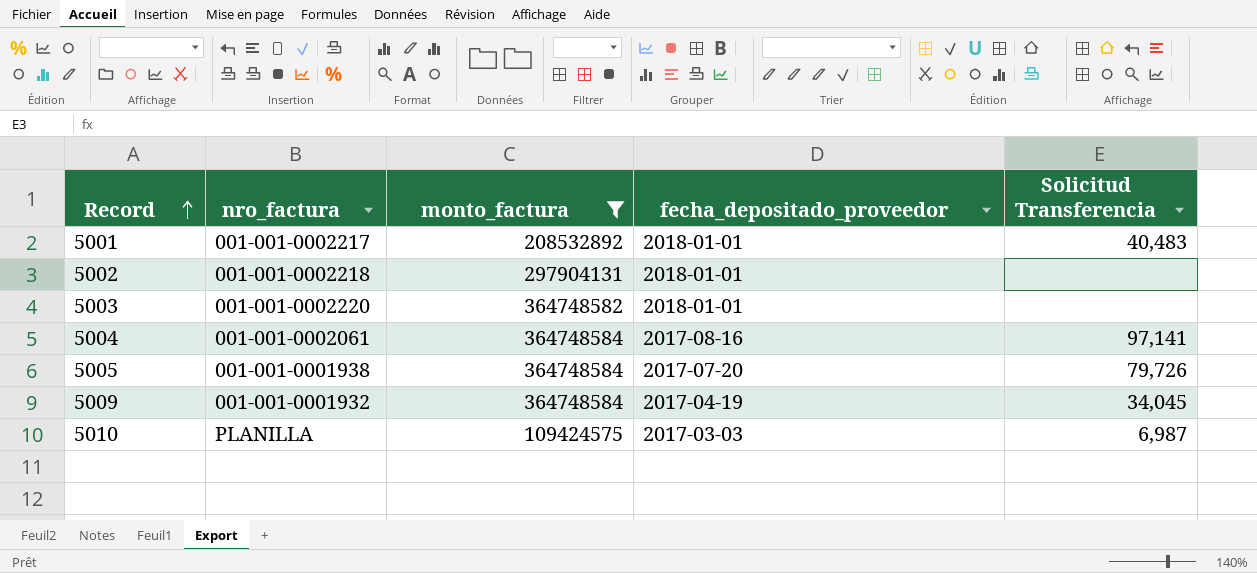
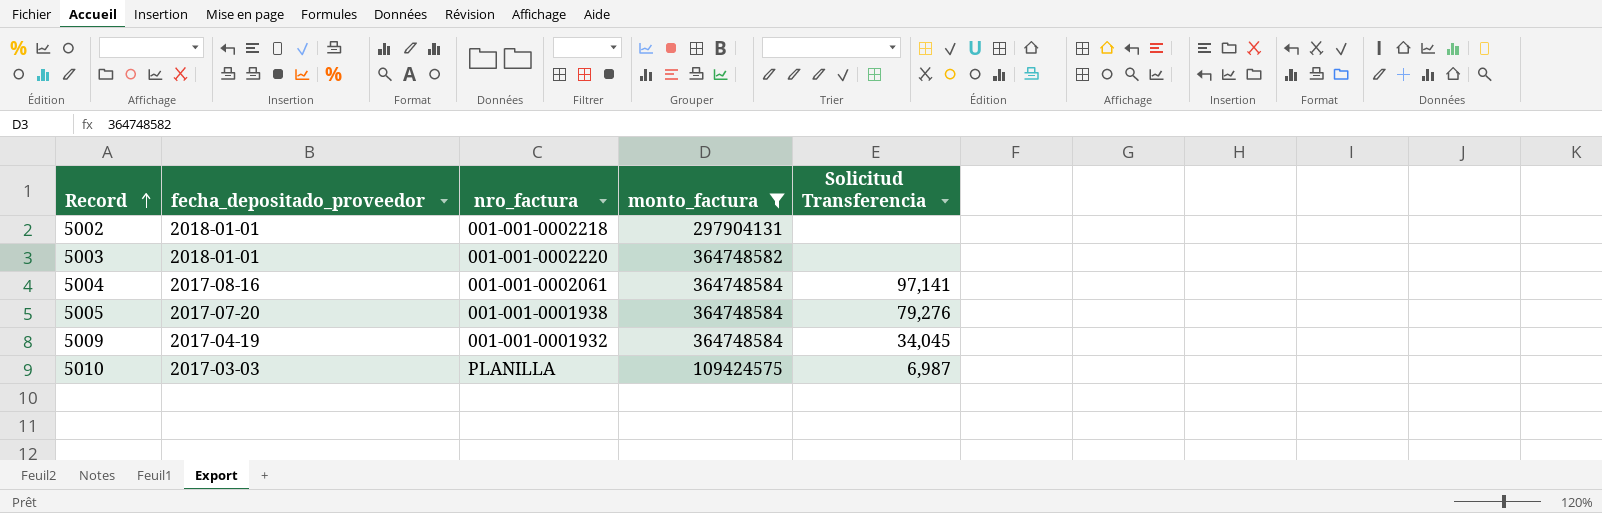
column fecha_depositado_proveedor | position: 4 -> 2
row 5001: 001-001-0002217 | 208532892 | 2018-01-01 | 40,483 -> none
5005 | Solicitud Transferencia: 79,726 -> 79,276

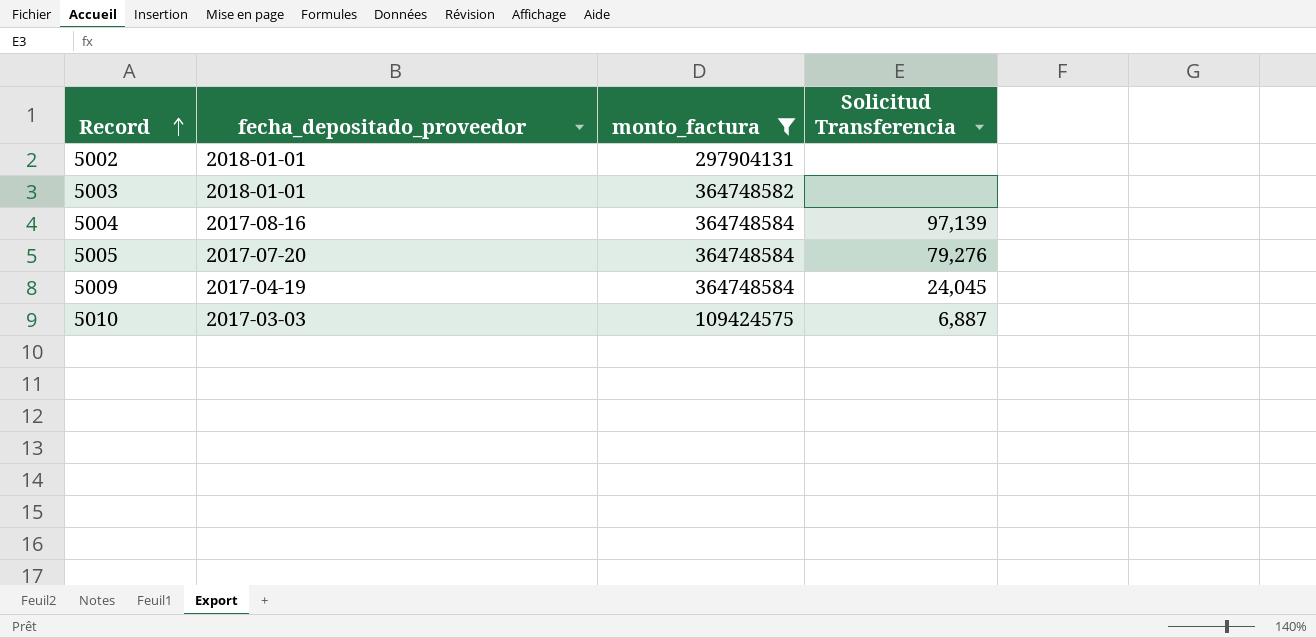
column nro_factura | position: 3 -> none
5004 | Solicitud Transferencia: 97,141 -> 97,139
5009 | Solicitud Transferencia: 34,045 -> 24,045
5010 | Solicitud Transferencia: 6,987 -> 6,887

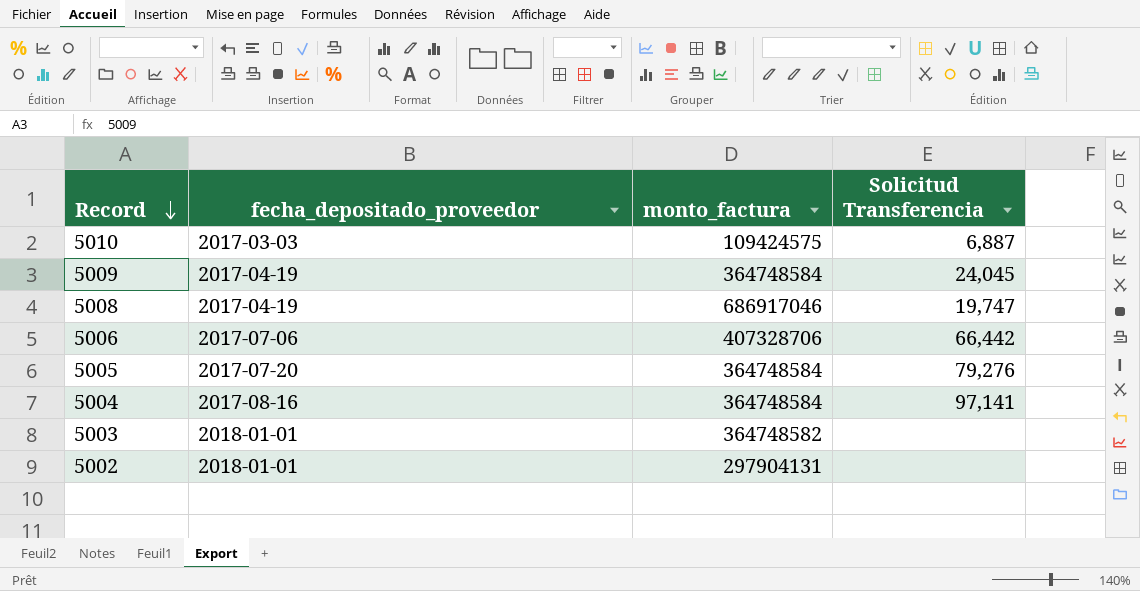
filter: monto_factura <= 364748584 -> none
row order: Record ascending -> Record descending
5004 | Solicitud Transferencia: 97,139 -> 97,141

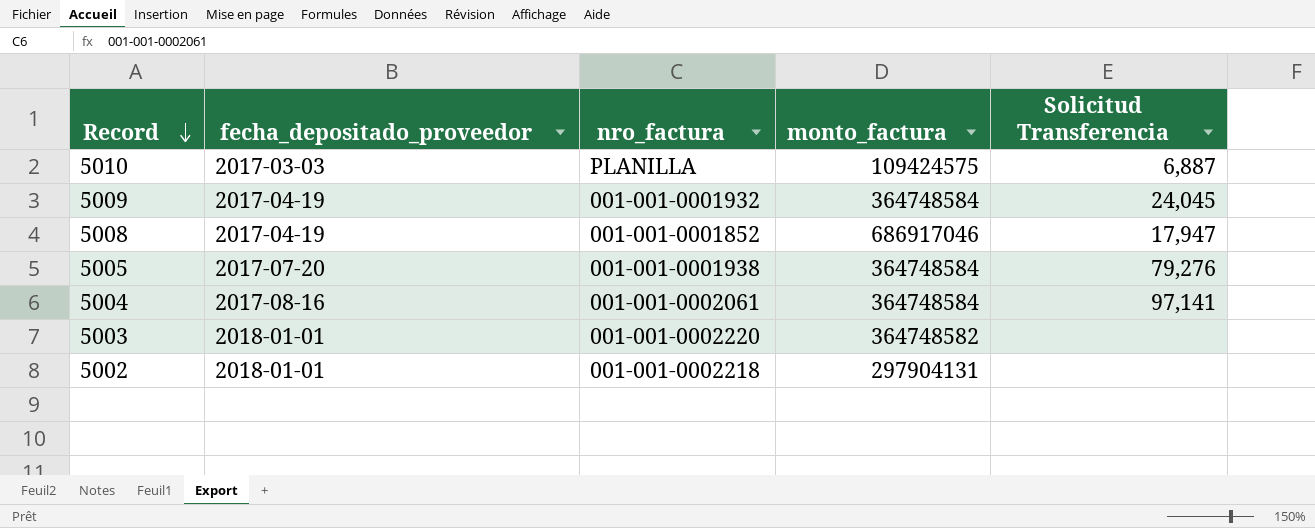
column nro_factura | position: none -> 3
row 5006: 2017-07-06 | 407328706 | 66,442 -> none
5008 | Solicitud Transferencia: 19,747 -> 17,947

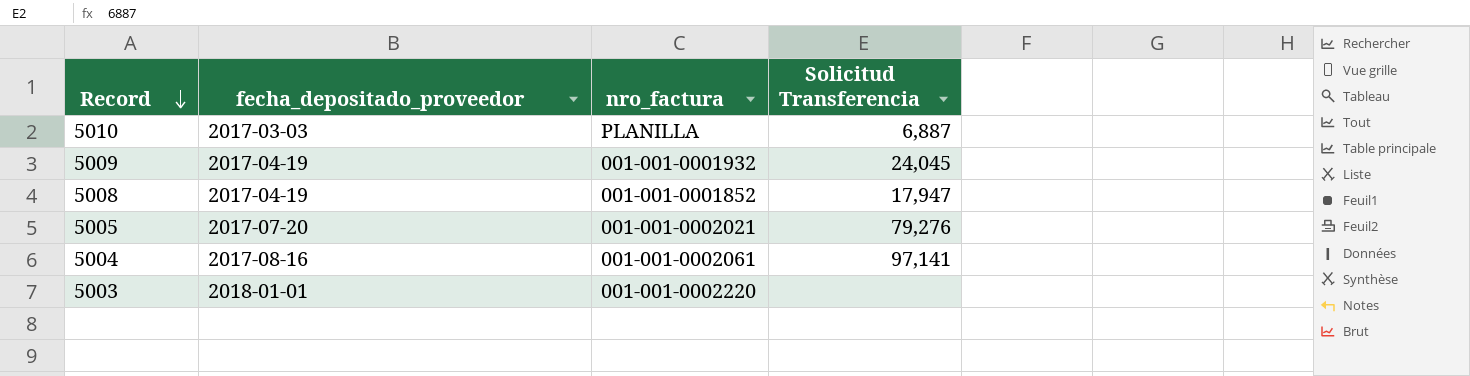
column monto_factura | position: 4 -> none
row 5002: 2018-01-01 | 001-001-0002218 | 297904131 | none -> none
5005 | nro_factura: 001-001-0001938 -> 001-001-0002021

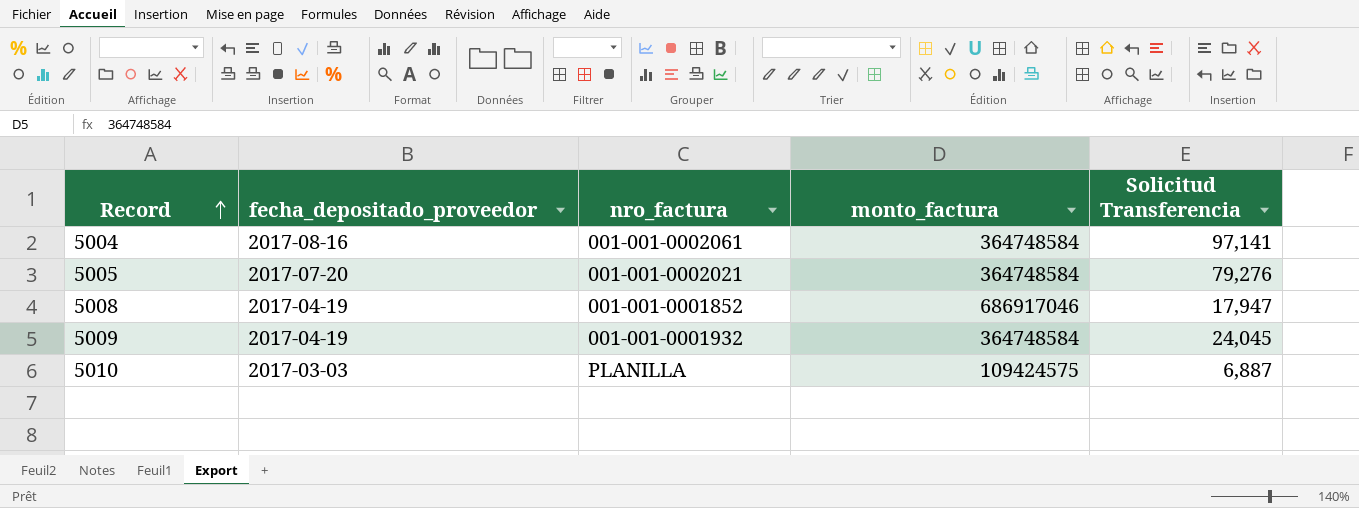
row order: Record descending -> Record ascending
column monto_factura | position: none -> 4
row 5003: 2018-01-01 | 001-001-0002220 | none -> none

